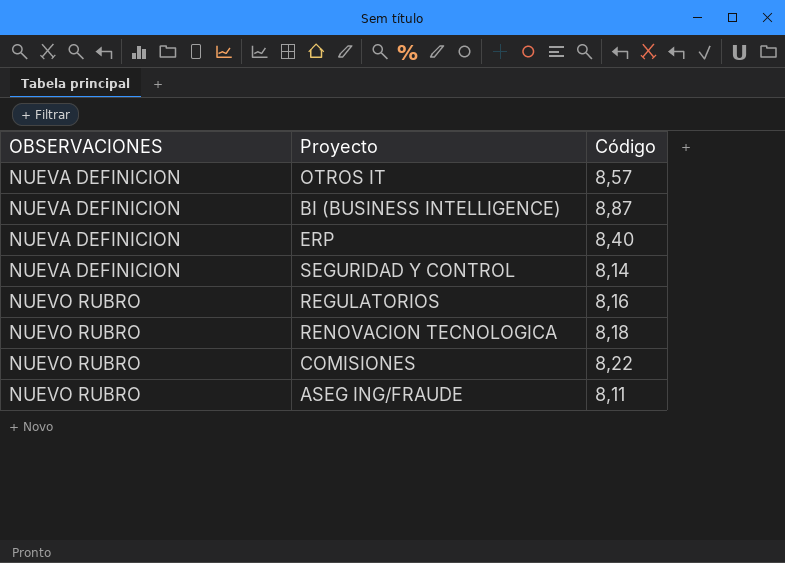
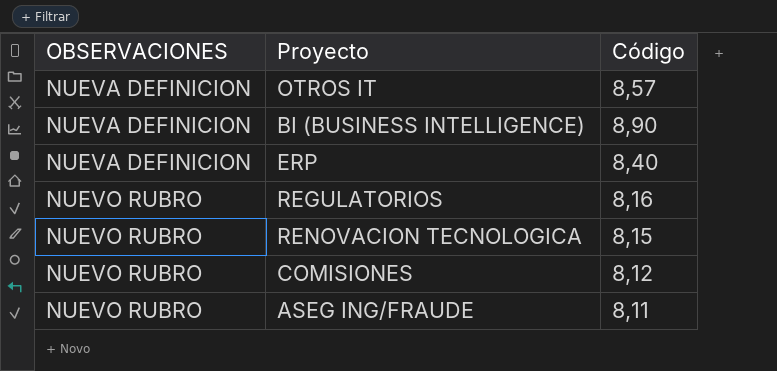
row SEGURIDAD Y CONTROL: NUEVA DEFINICION | 8,14 -> none
BI (BUSINESS INTELLIGENCE) | Código: 8,87 -> 8,90
RENOVACION TECNOLOGICA | Código: 8,18 -> 8,15
COMISIONES | Código: 8,22 -> 8,12

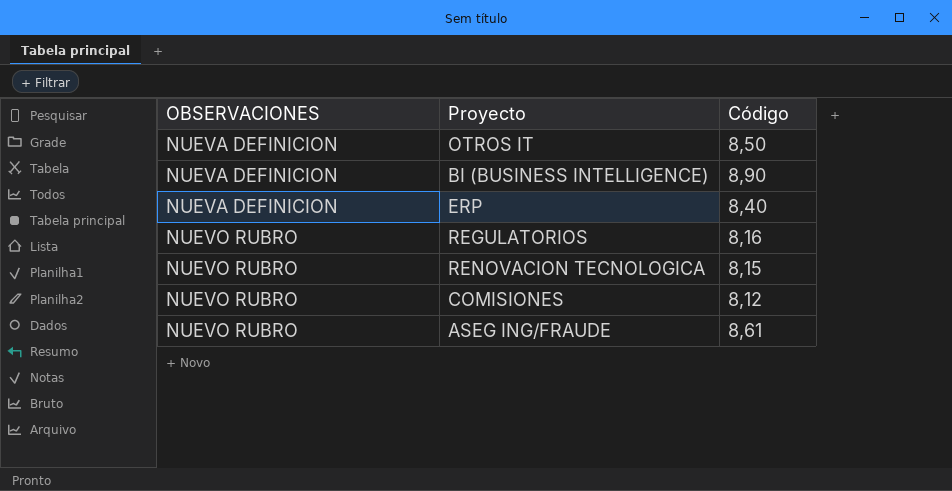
OTROS IT | Código: 8,57 -> 8,50
ASEG ING/FRAUDE | Código: 8,11 -> 8,61

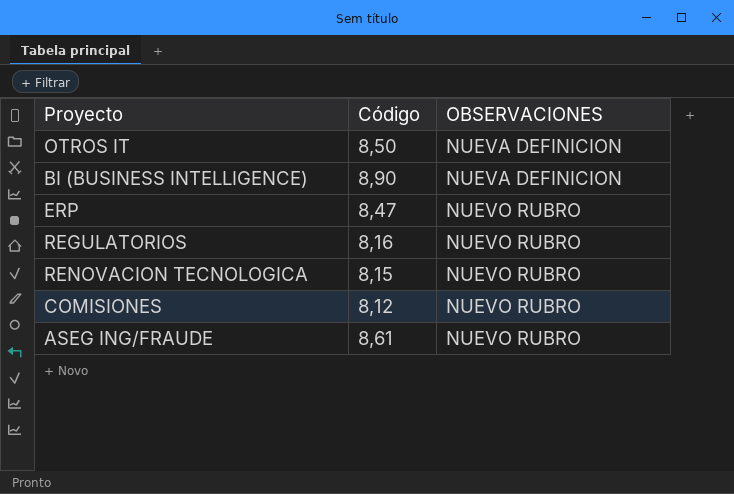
column OBSERVACIONES | position: 1 -> 3
ERP | Código: 8,40 -> 8,47
ERP | OBSERVACIONES: NUEVA DEFINICION -> NUEVO RUBRO

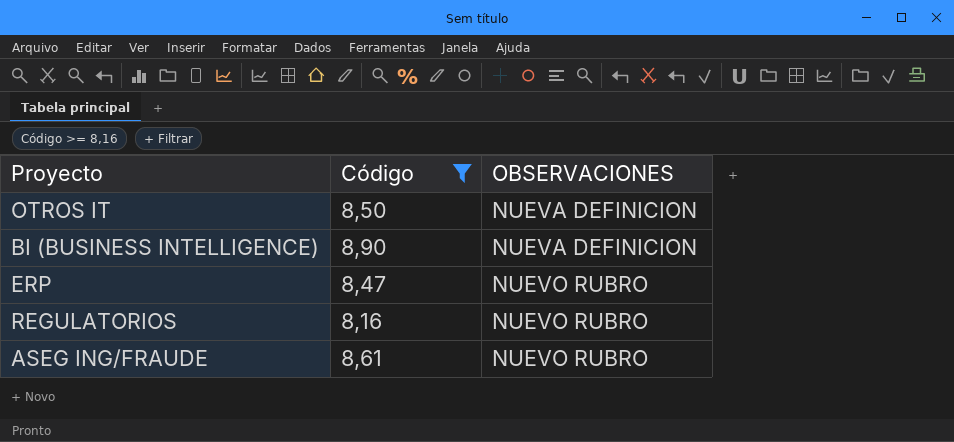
filter: none -> Código >= 8,16

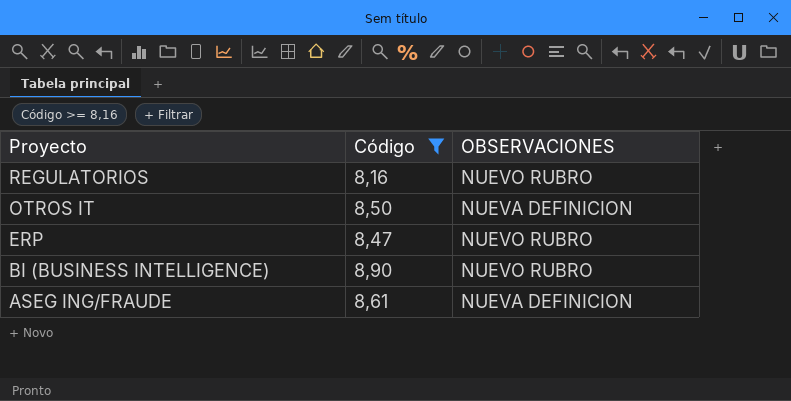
row order: OBSERVACIONES ascending -> Proyecto descending
BI (BUSINESS INTELLIGENCE) | OBSERVACIONES: NUEVA DEFINICION -> NUEVO RUBRO
ASEG ING/FRAUDE | OBSERVACIONES: NUEVO RUBRO -> NUEVA DEFINICION

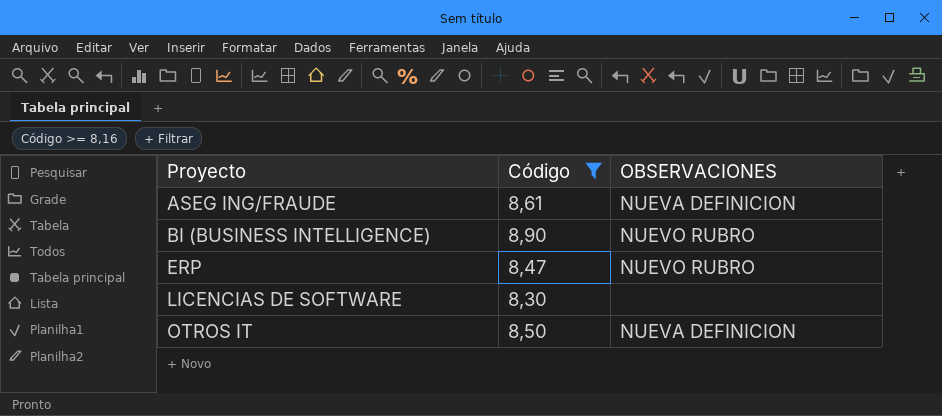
row order: Proyecto descending -> Proyecto ascending
row REGULATORIOS: 8,16 | NUEVO RUBRO -> none
row LICENCIAS DE SOFTWARE: none -> 8,30 | none

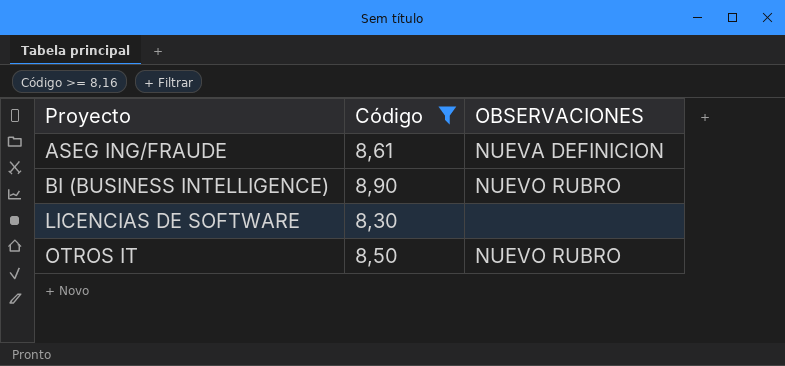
row ERP: 8,47 | NUEVO RUBRO -> none
OTROS IT | OBSERVACIONES: NUEVA DEFINICION -> NUEVO RUBRO

